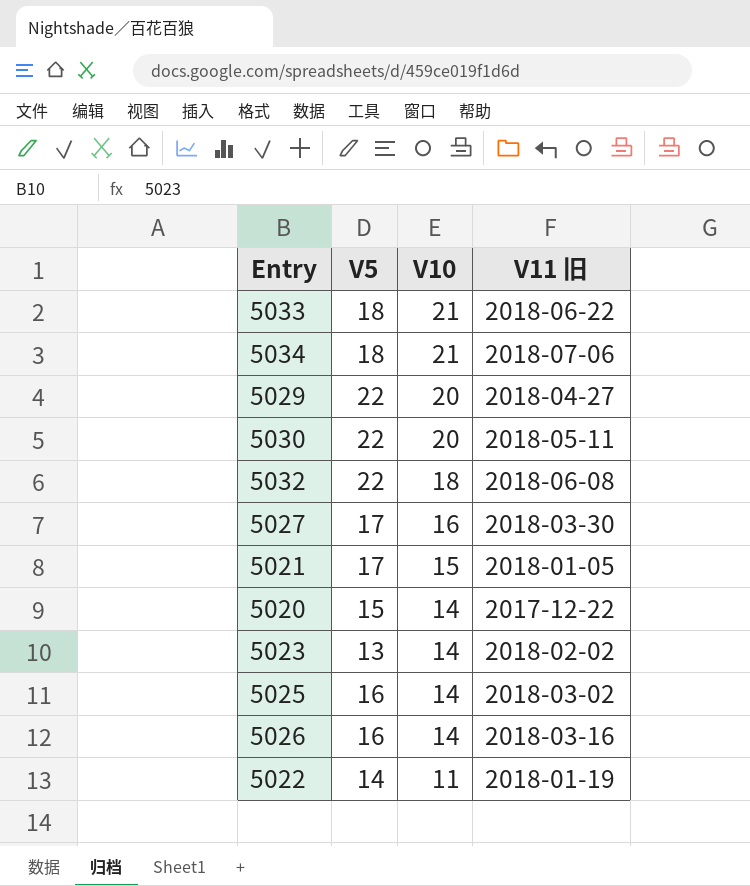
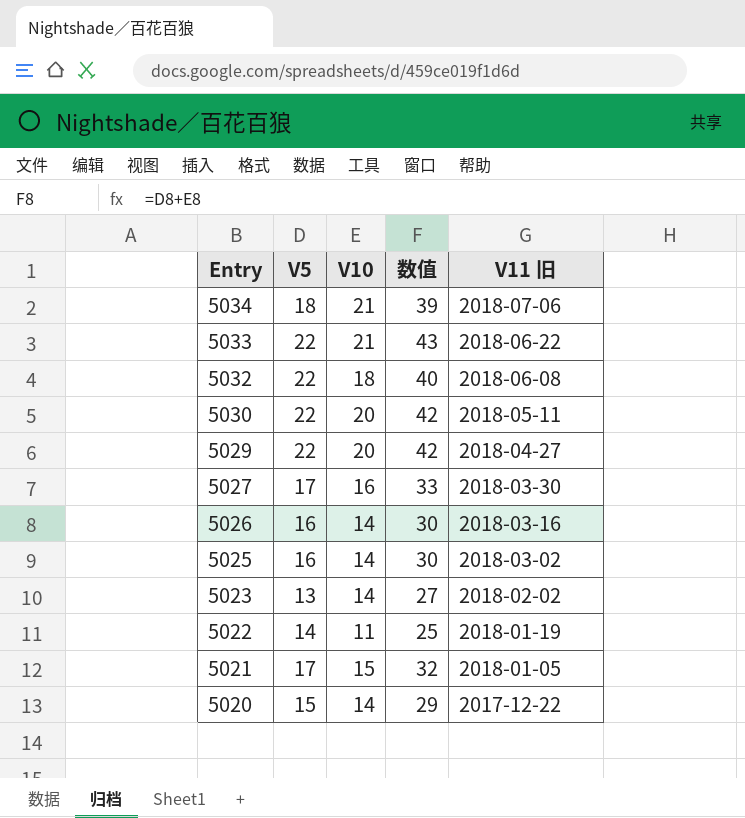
row order: V10 descending -> Entry descending
column 数值 | formula: none -> [V5] + [V10]
5033 | V5: 18 -> 22

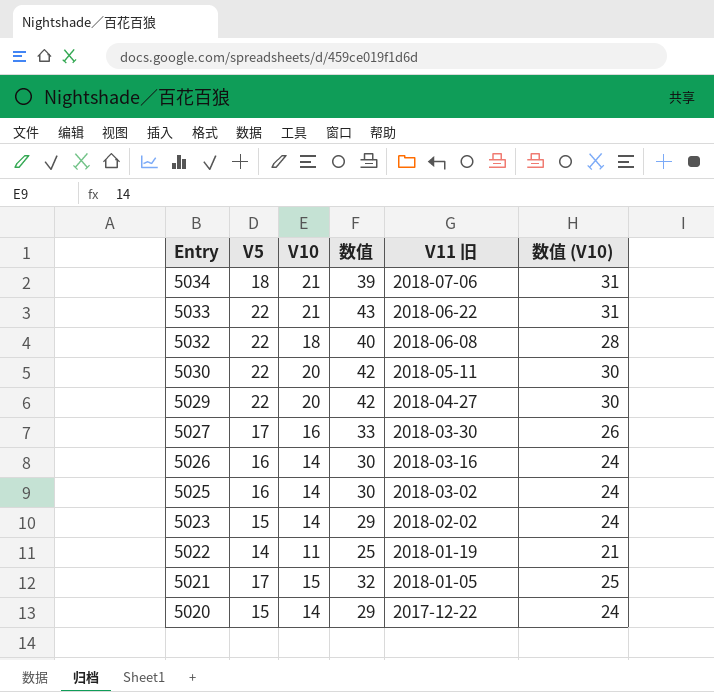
column 数值 (V10) | formula: none -> [V10] + 10
5023 | V5: 13 -> 15
5023 | 数值: 27 -> 29

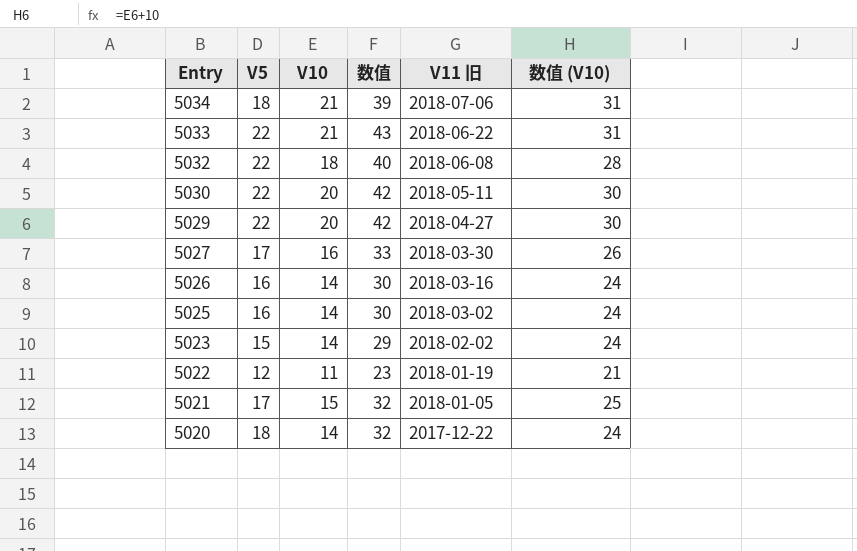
5022 | V5: 14 -> 12
5022 | 数值: 25 -> 23
5020 | V5: 15 -> 18
5020 | 数值: 29 -> 32

